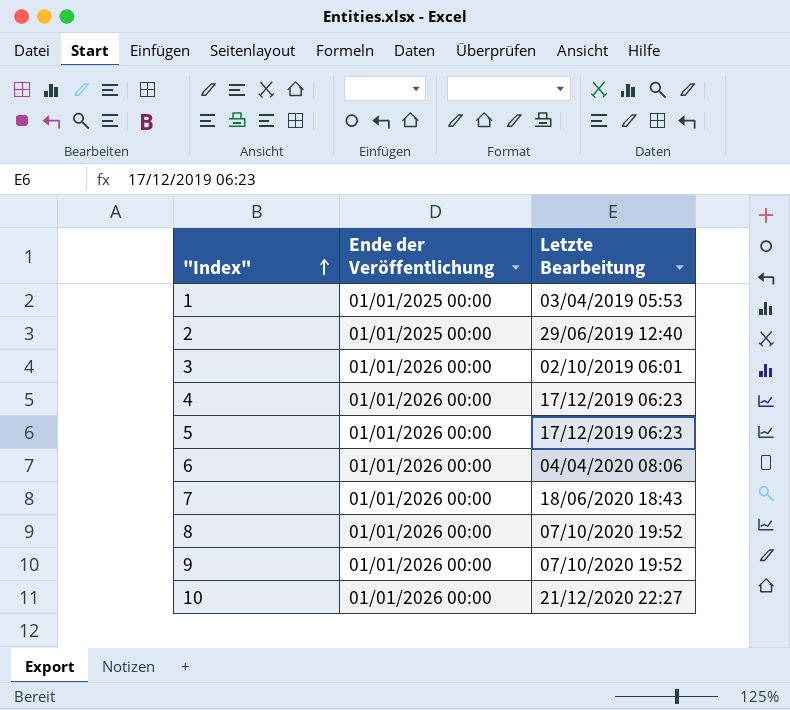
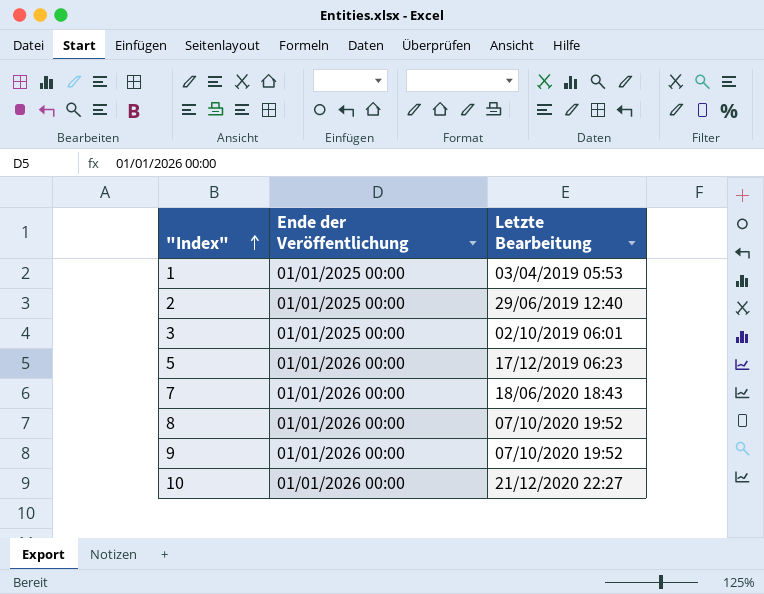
row 4: 01/01/2026 00:00 | 17/12/2019 06:23 -> none
row 6: 01/01/2026 00:00 | 04/04/2020 08:06 -> none
3 | Ende der Veröffentlichung: 01/01/2026 00:00 -> 01/01/2025 00:00

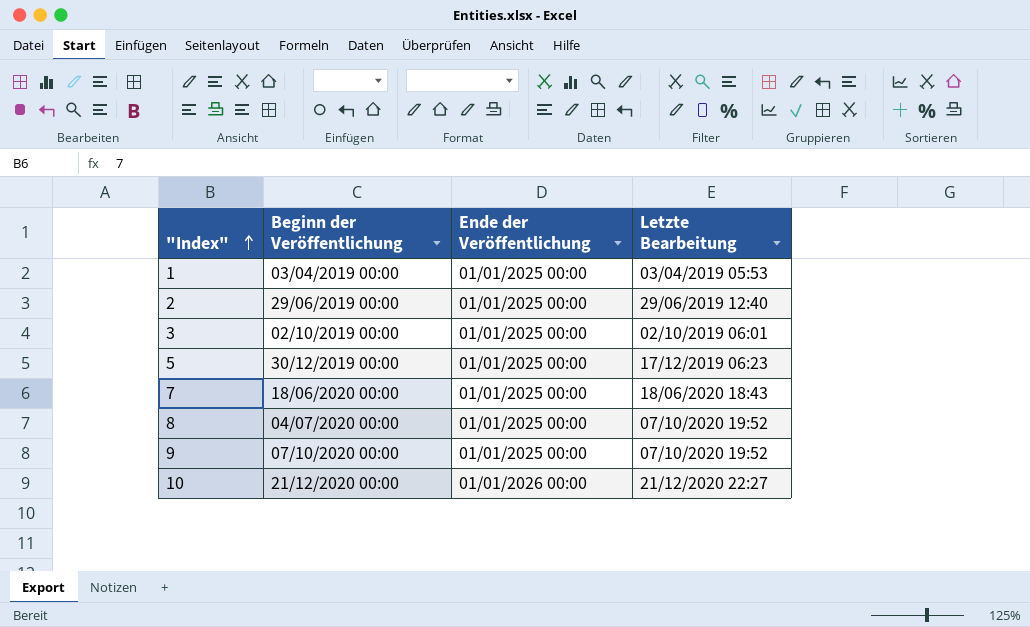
column Beginn der Veröffentlichung | position: none -> 2
5 | Ende der Veröffentlichung: 01/01/2026 00:00 -> 01/01/2025 00:00
7 | Ende der Veröffentlichung: 01/01/2026 00:00 -> 01/01/2025 00:00
8 | Ende der Veröffentlichung: 01/01/2026 00:00 -> 01/01/2025 00:00
9 | Ende der Veröffentlichung: 01/01/2026 00:00 -> 01/01/2025 00:00

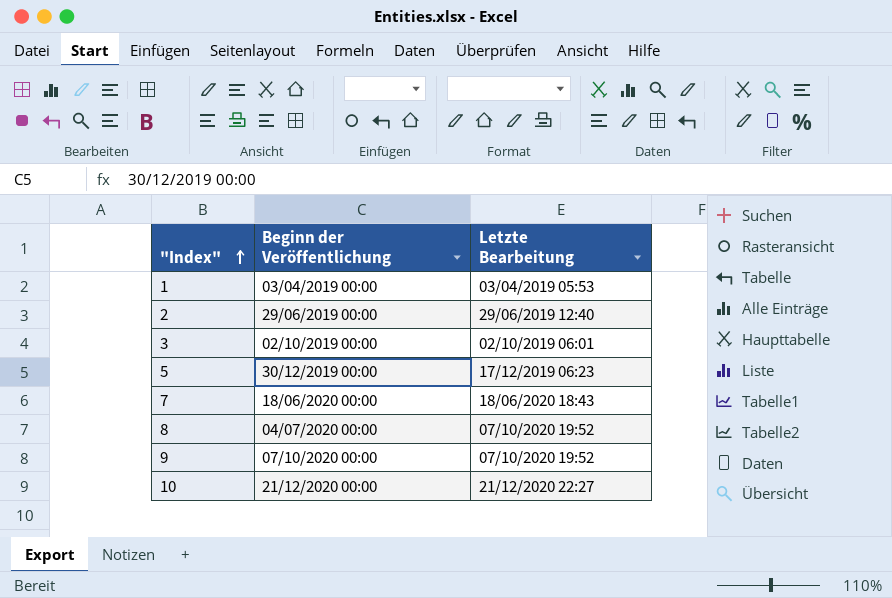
column Ende der Veröffentlichung | position: 3 -> none

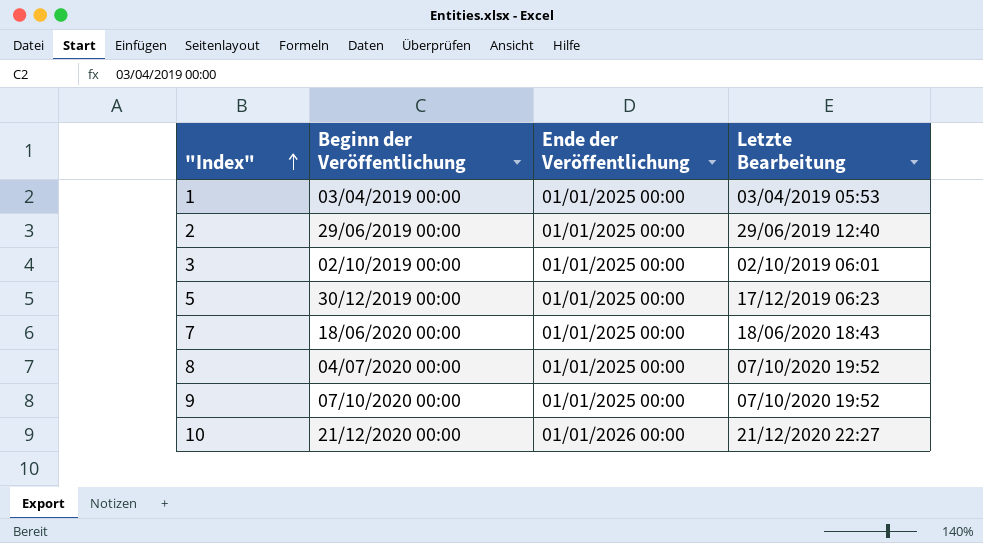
column Ende der Veröffentlichung | position: none -> 3

